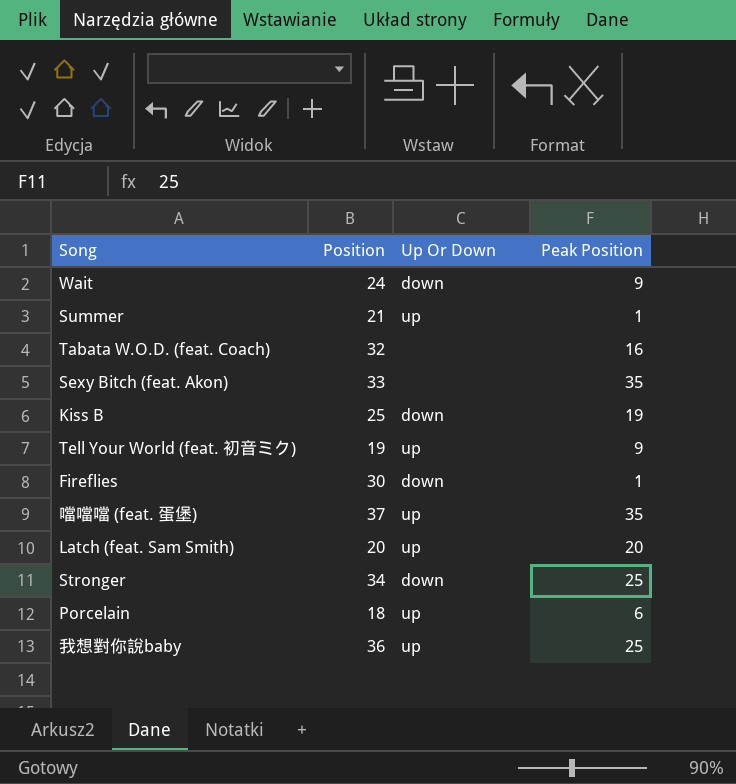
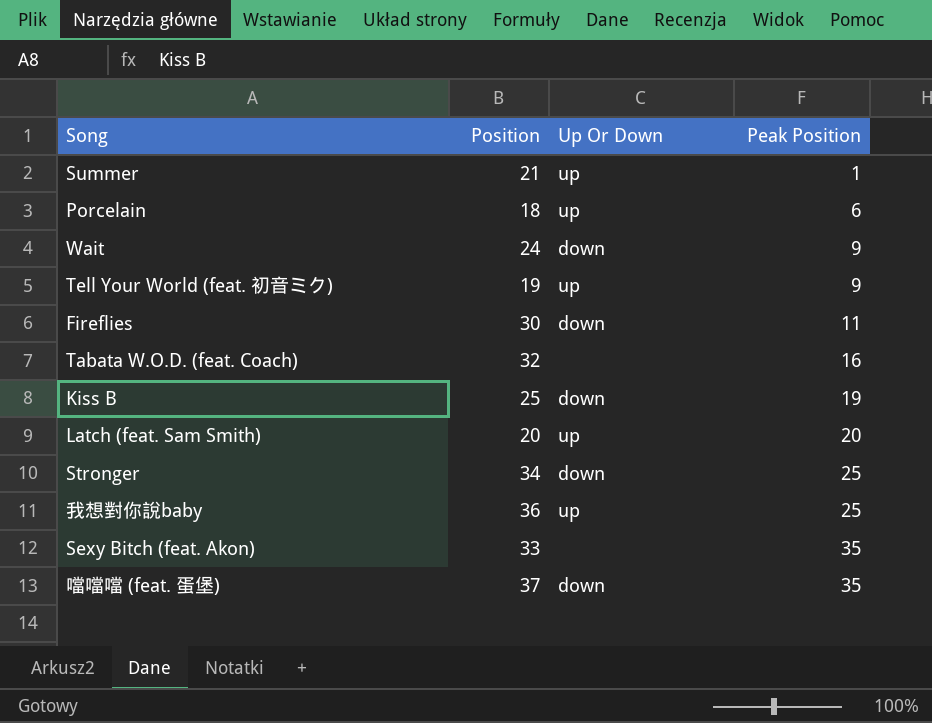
row order: none -> Peak Position ascending
Fireflies | Peak Position: 1 -> 11
噹噹噹 (feat. 蛋堡) | Up Or Down: up -> down

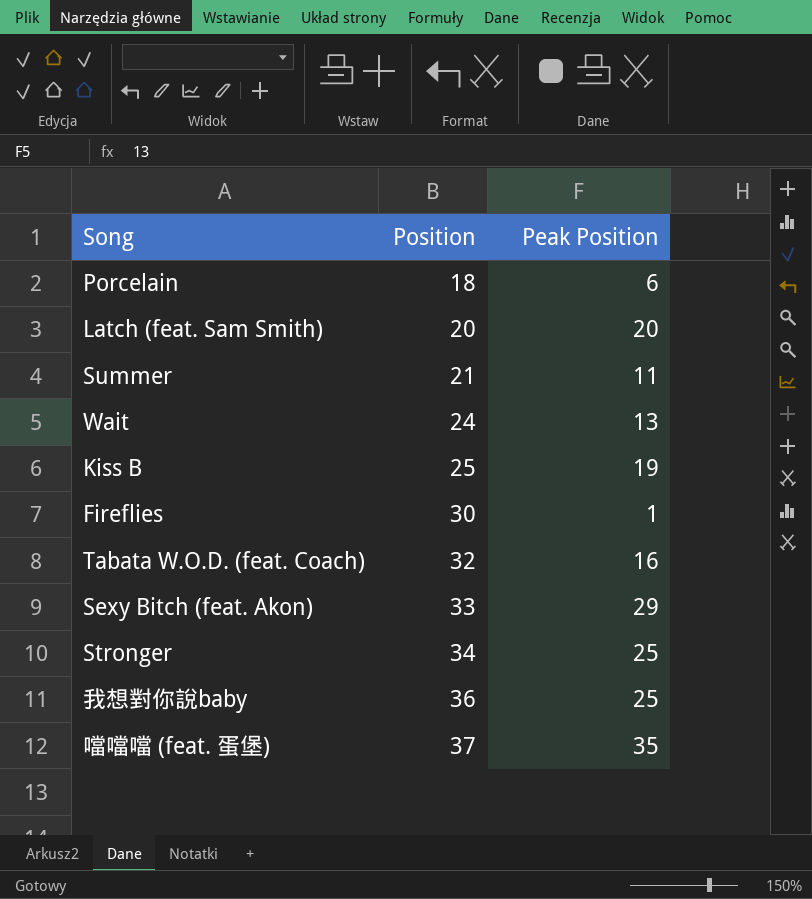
row order: Peak Position ascending -> Position ascending
column Up Or Down | position: 3 -> none
row Tell Your World (feat. 初音ミク): 19 | up | 9 -> none
Summer | Peak Position: 1 -> 11
Wait | Peak Position: 9 -> 13
Fireflies | Peak Position: 11 -> 1
Sexy Bitch (feat. Akon) | Peak Position: 35 -> 29

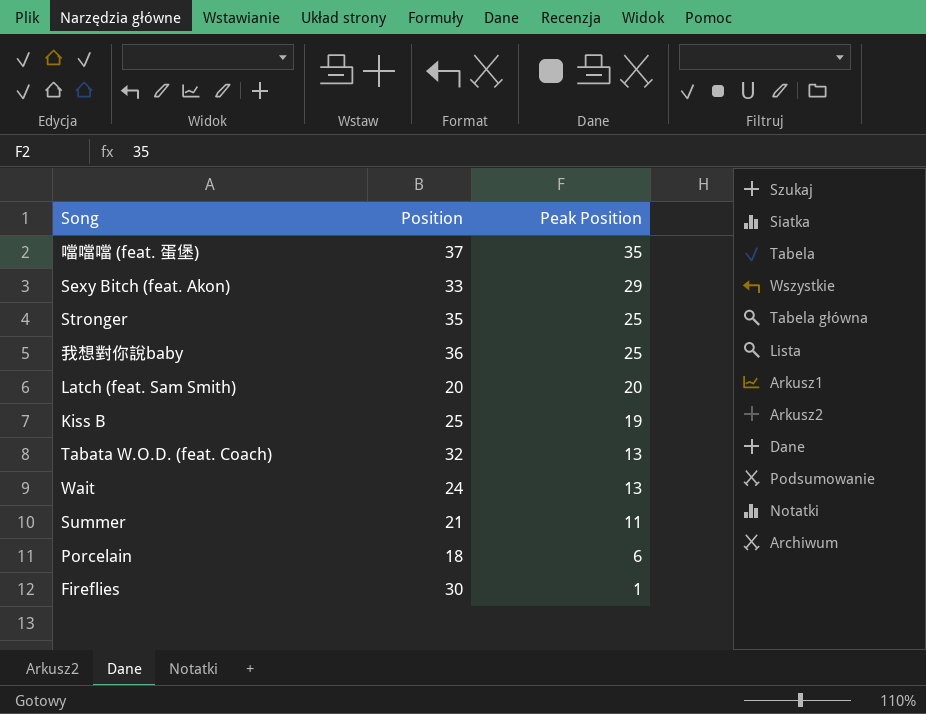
row order: Position ascending -> Peak Position descending
Stronger | Position: 34 -> 35
Tabata W.O.D. (feat. Coach) | Peak Position: 16 -> 13

